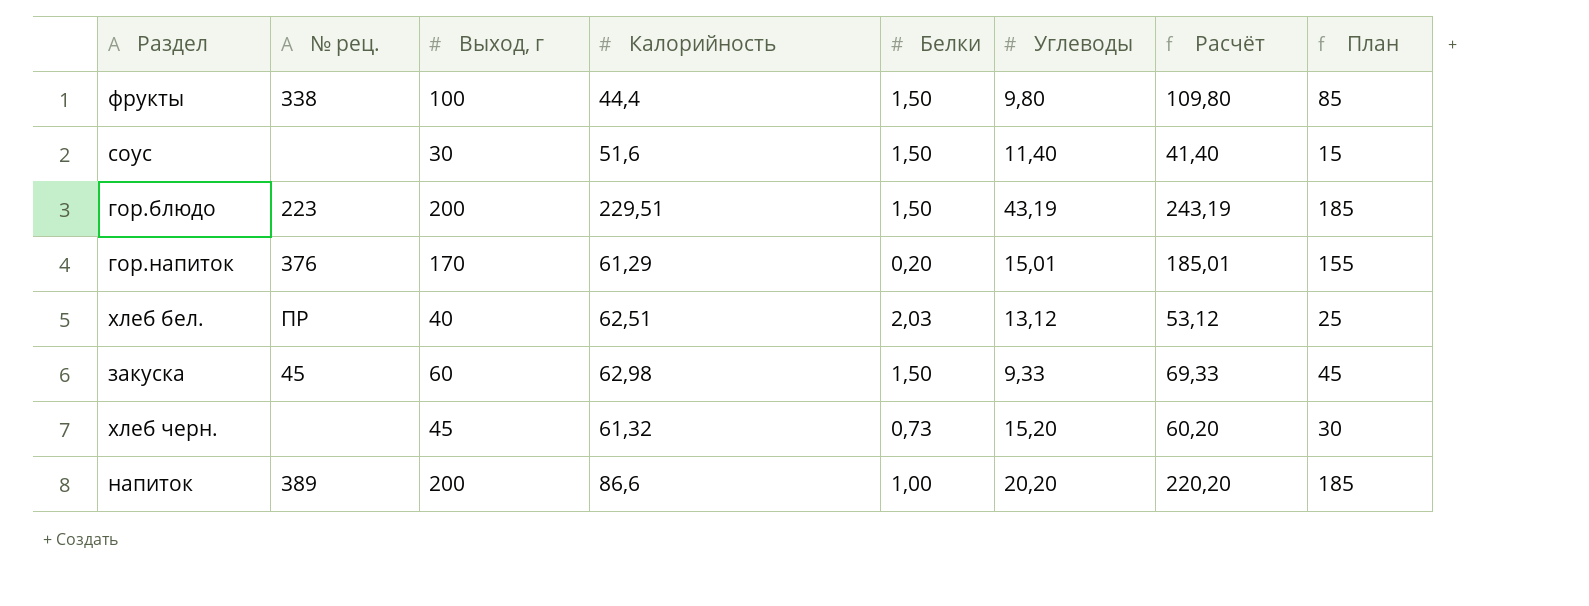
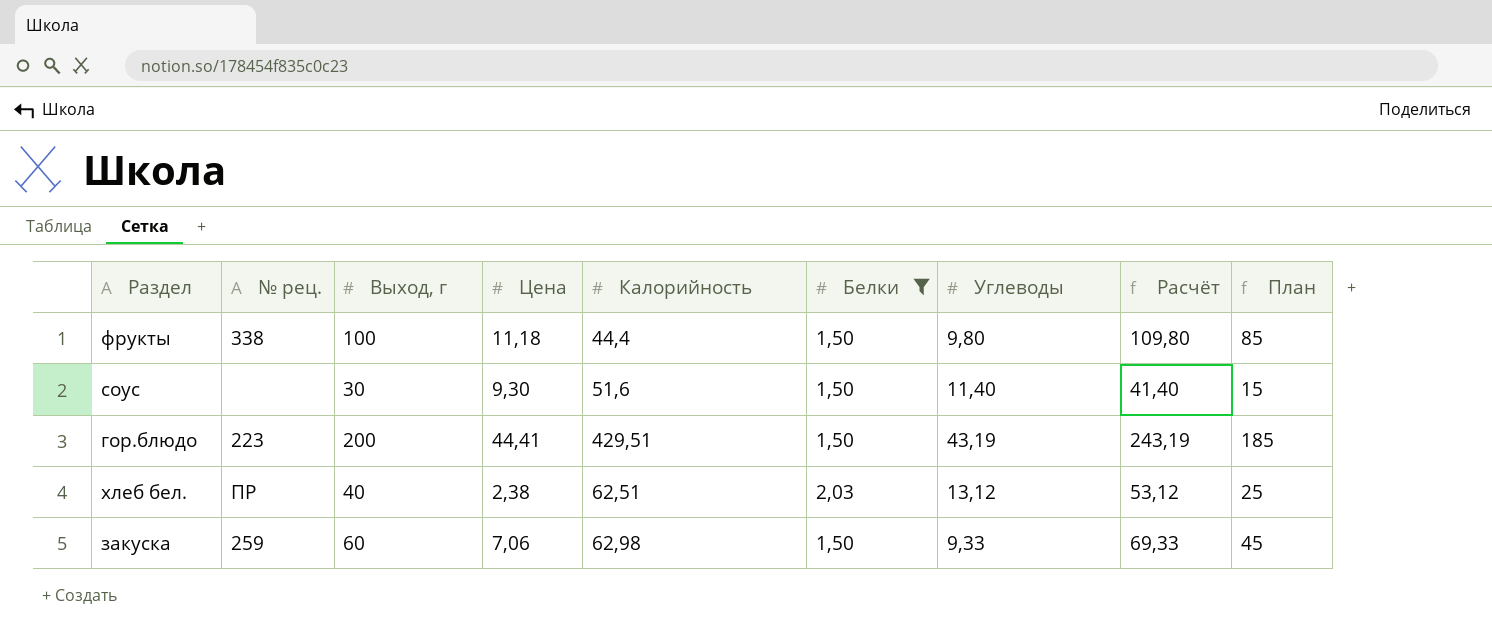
filter: none -> Белки >= 1,50
column Цена | position: none -> 4
гор.блюдо | Калорийность: 229,51 -> 429,51
закуска | № рец.: 45 -> 259

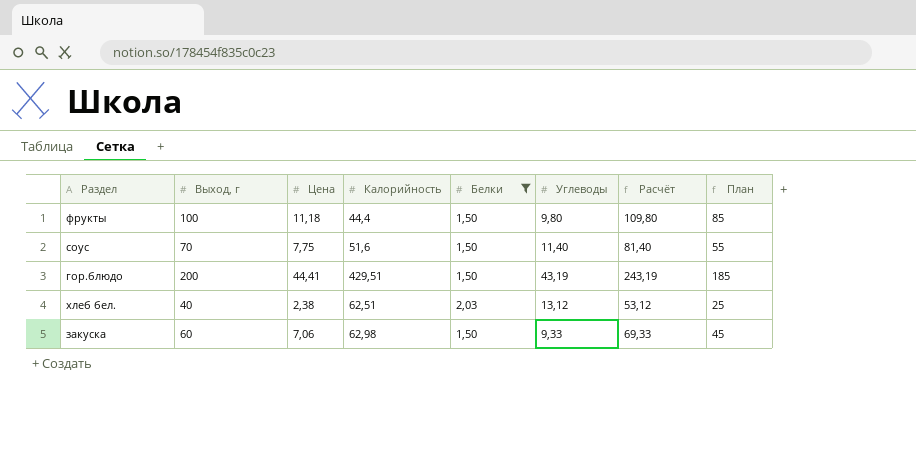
column № рец. | position: 2 -> none
соус | Выход, г: 30 -> 70
соус | Цена: 9,30 -> 7,75
соус | Расчёт: 41,40 -> 81,40
соус | План: 15 -> 55

